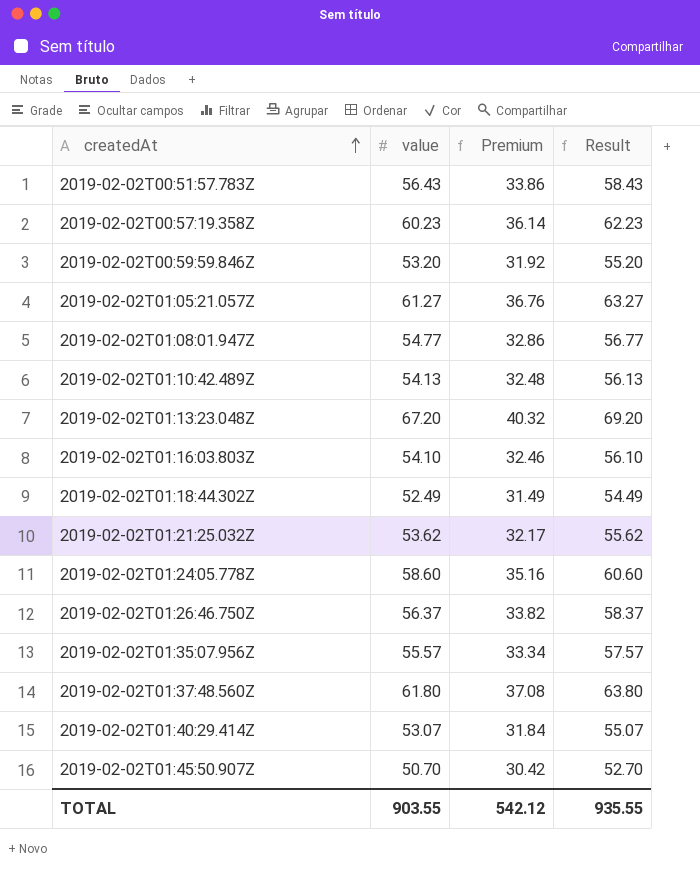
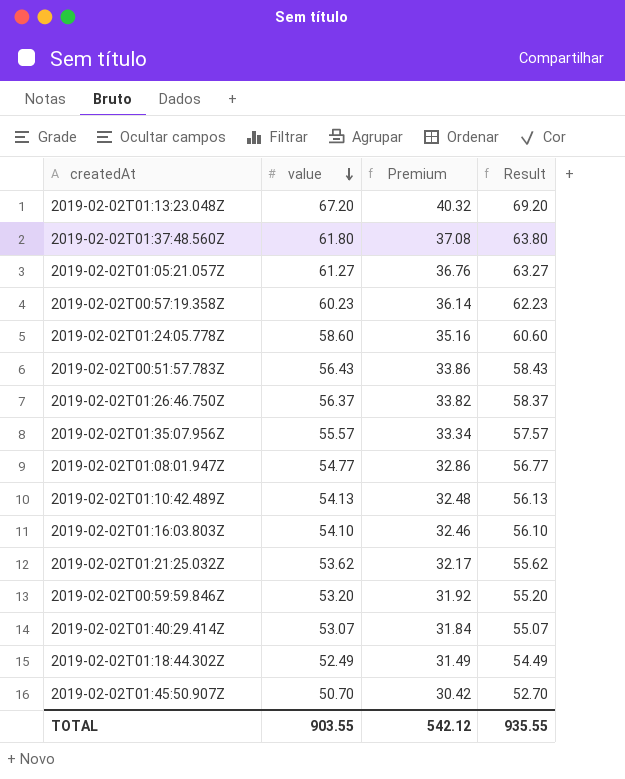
row order: createdAt ascending -> value descending

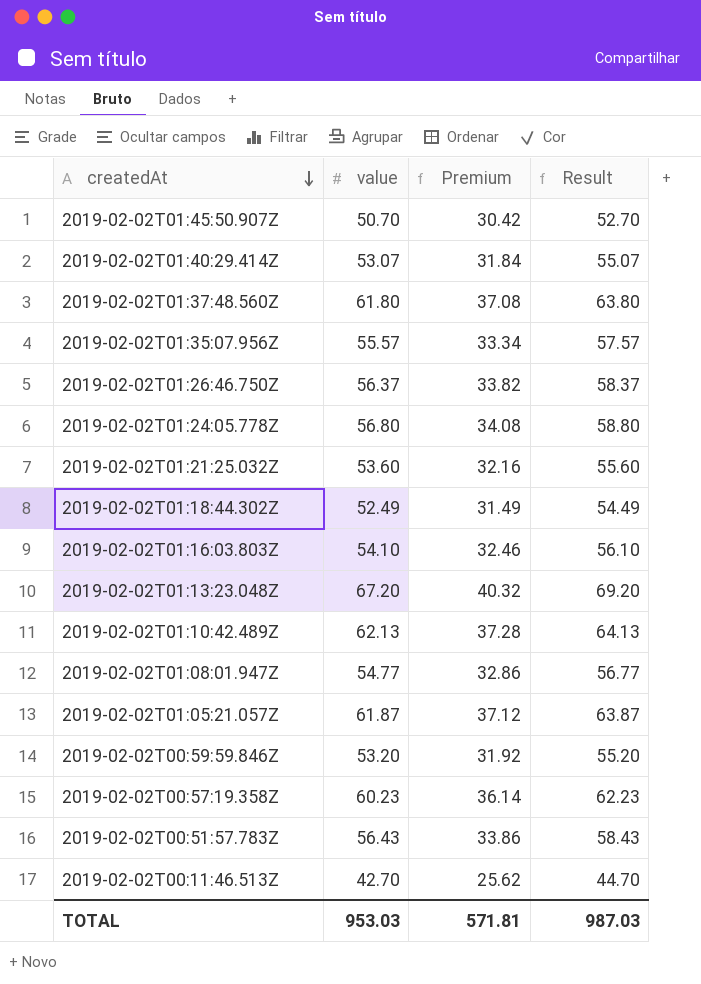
row order: value descending -> createdAt descending
2019-02-02T01:24:05.778Z | value: 58.60 -> 56.80
2019-02-02T01:24:05.778Z | Premium: 35.16 -> 34.08
2019-02-02T01:24:05.778Z | Result: 60.60 -> 58.80
2019-02-02T01:21:25.032Z | value: 53.62 -> 53.60
2019-02-02T01:21:25.032Z | Premium: 32.17 -> 32.16
2019-02-02T01:21:25.032Z | Result: 55.62 -> 55.60
2019-02-02T01:10:42.489Z | value: 54.13 -> 62.13
2019-02-02T01:10:42.489Z | Premium: 32.48 -> 37.28
2019-02-02T01:10:42.489Z | Result: 56.13 -> 64.13
2019-02-02T01:05:21.057Z | value: 61.27 -> 61.87
2019-02-02T01:05:21.057Z | Premium: 36.76 -> 37.12
2019-02-02T01:05:21.057Z | Result: 63.27 -> 63.87
row 2019-02-02T00:11:46.513Z: none -> 42.70 | 25.62 | 44.70
TOTAL | value: 903.55 -> 953.03
TOTAL | Premium: 542.12 -> 571.81
TOTAL | Result: 935.55 -> 987.03

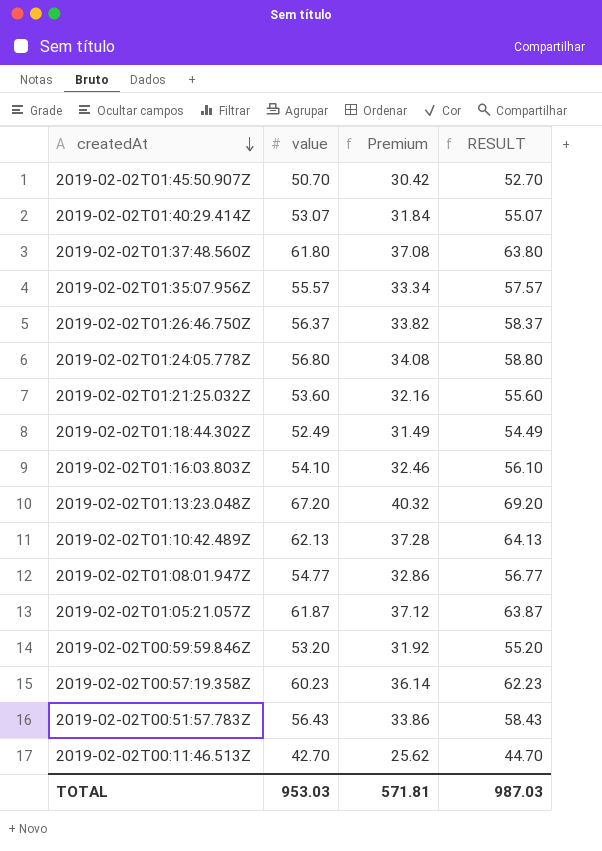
column name: Result -> RESULT

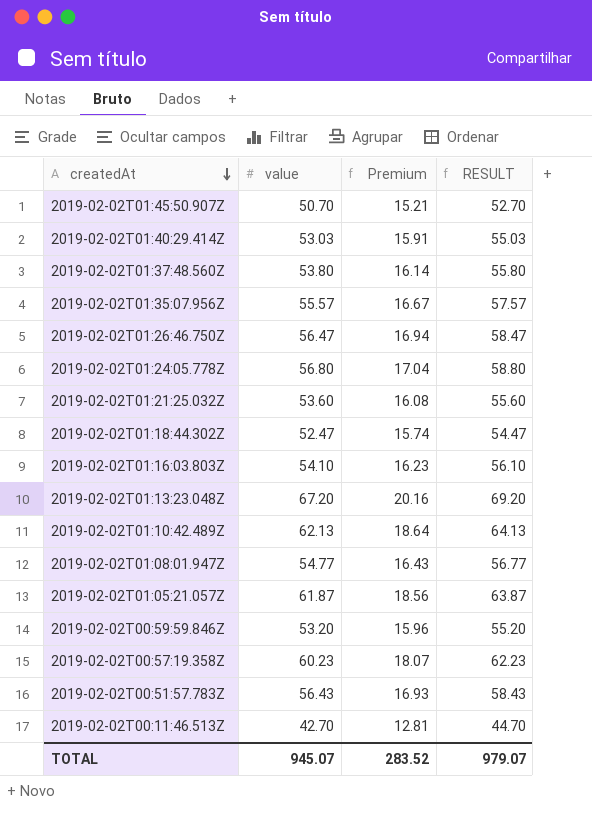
column Premium | formula: [value] * 0.6 -> [value] * 0.3
2019-02-02T01:40:29.414Z | value: 53.07 -> 53.03
2019-02-02T01:40:29.414Z | RESULT: 55.07 -> 55.03
2019-02-02T01:37:48.560Z | value: 61.80 -> 53.80
2019-02-02T01:37:48.560Z | RESULT: 63.80 -> 55.80
2019-02-02T01:26:46.750Z | value: 56.37 -> 56.47
2019-02-02T01:26:46.750Z | RESULT: 58.37 -> 58.47
2019-02-02T01:18:44.302Z | value: 52.49 -> 52.47
2019-02-02T01:18:44.302Z | RESULT: 54.49 -> 54.47
TOTAL | value: 953.03 -> 945.07
TOTAL | Premium: 571.81 -> 283.52
TOTAL | RESULT: 987.03 -> 979.07

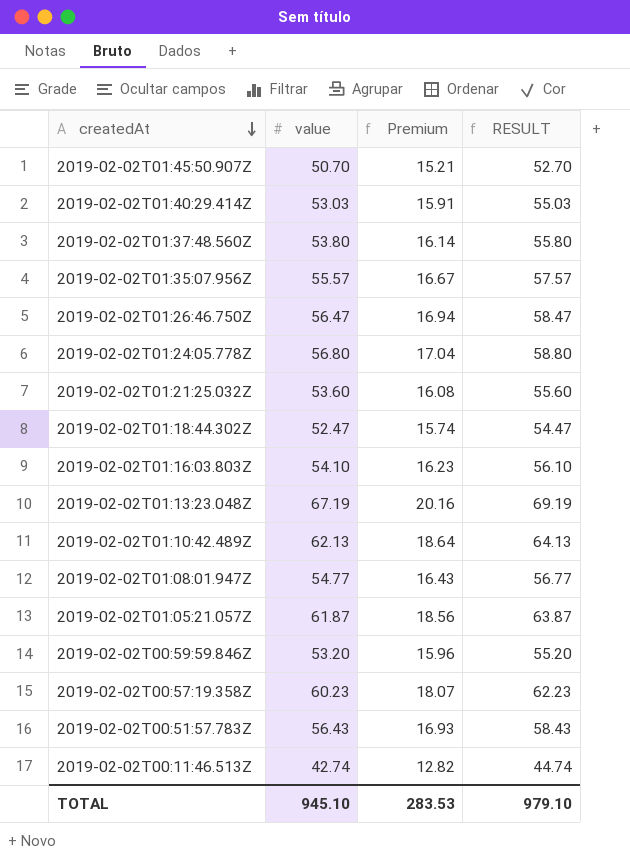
2019-02-02T01:13:23.048Z | value: 67.20 -> 67.19
2019-02-02T01:13:23.048Z | RESULT: 69.20 -> 69.19
2019-02-02T00:11:46.513Z | value: 42.70 -> 42.74
2019-02-02T00:11:46.513Z | Premium: 12.81 -> 12.82
2019-02-02T00:11:46.513Z | RESULT: 44.70 -> 44.74
TOTAL | value: 945.07 -> 945.10
TOTAL | Premium: 283.52 -> 283.53
TOTAL | RESULT: 979.07 -> 979.10

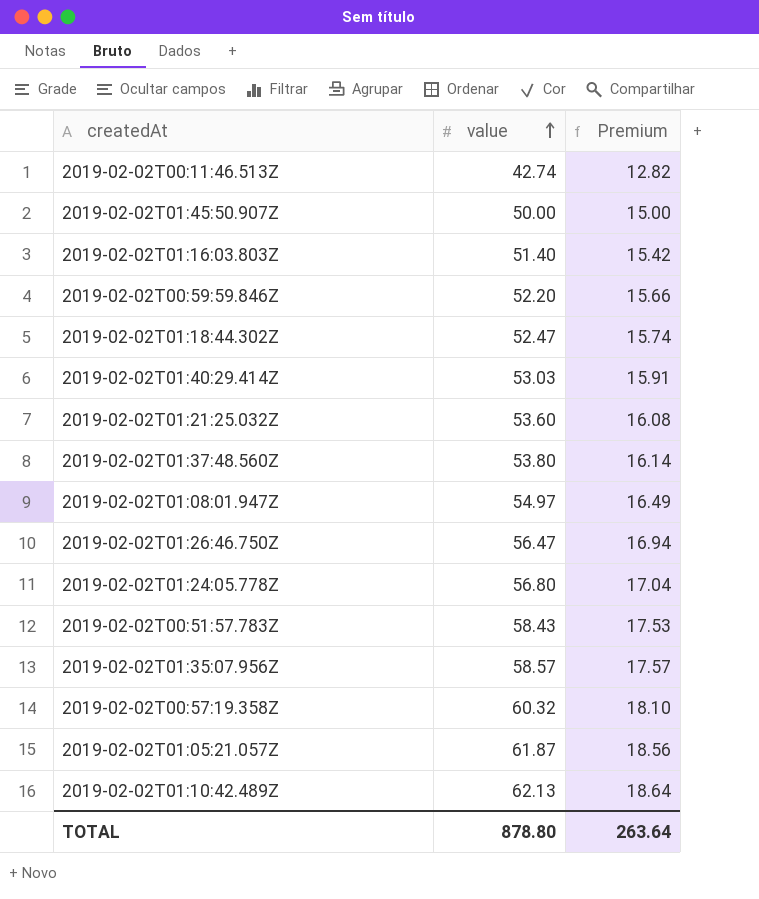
row order: createdAt descending -> value ascending
column RESULT | formula: [value] + 2 -> none
row 2019-02-02T01:13:23.048Z: 67.19 | 20.16 | 69.19 -> none
2019-02-02T01:45:50.907Z | value: 50.70 -> 50.00
2019-02-02T01:45:50.907Z | Premium: 15.21 -> 15.00
2019-02-02T01:16:03.803Z | value: 54.10 -> 51.40
2019-02-02T01:16:03.803Z | Premium: 16.23 -> 15.42
2019-02-02T00:59:59.846Z | value: 53.20 -> 52.20
2019-02-02T00:59:59.846Z | Premium: 15.96 -> 15.66
2019-02-02T01:08:01.947Z | value: 54.77 -> 54.97
2019-02-02T01:08:01.947Z | Premium: 16.43 -> 16.49
2019-02-02T00:51:57.783Z | value: 56.43 -> 58.43
2019-02-02T00:51:57.783Z | Premium: 16.93 -> 17.53
2019-02-02T01:35:07.956Z | value: 55.57 -> 58.57
2019-02-02T01:35:07.956Z | Premium: 16.67 -> 17.57
2019-02-02T00:57:19.358Z | value: 60.23 -> 60.32
2019-02-02T00:57:19.358Z | Premium: 18.07 -> 18.10
TOTAL | value: 945.10 -> 878.80
TOTAL | Premium: 283.53 -> 263.64

